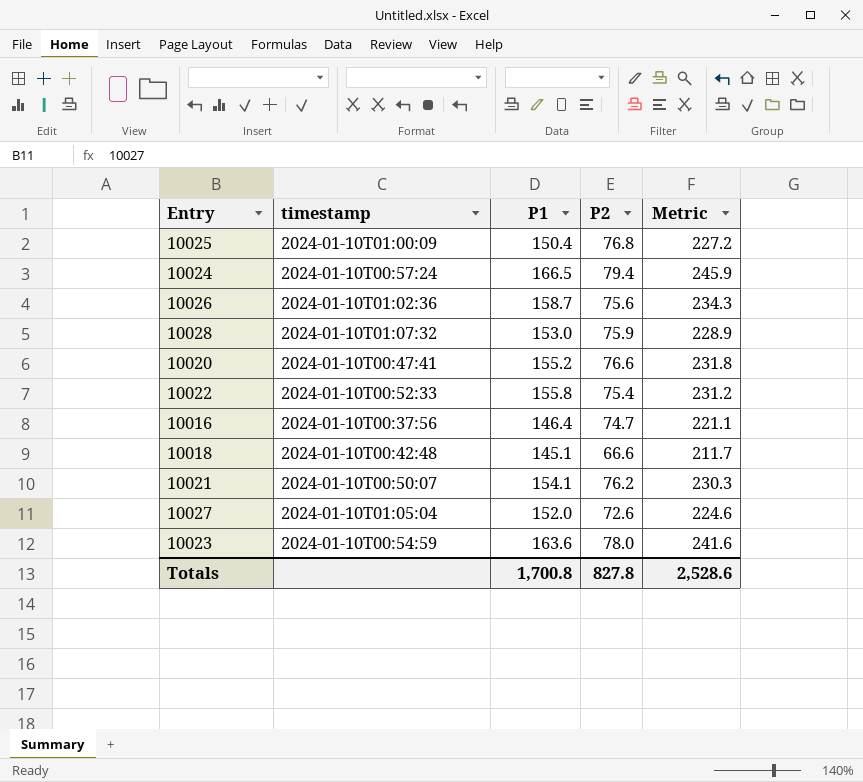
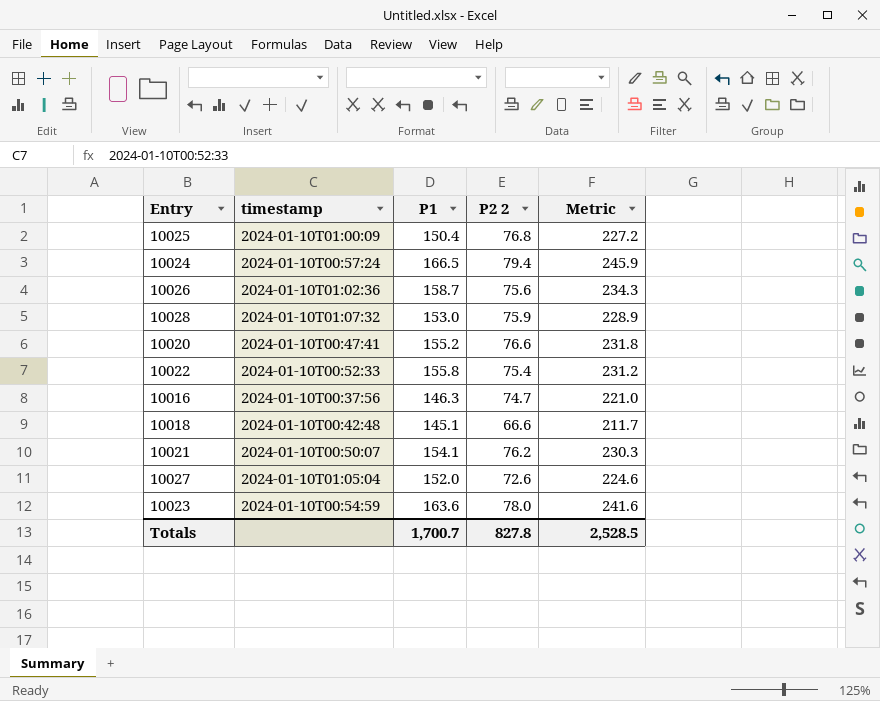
column name: P2 -> P2 2
10016 | P1: 146.4 -> 146.3
10016 | Metric: 221.1 -> 221.0
Totals | P1: 1,700.8 -> 1,700.7
Totals | Metric: 2,528.6 -> 2,528.5

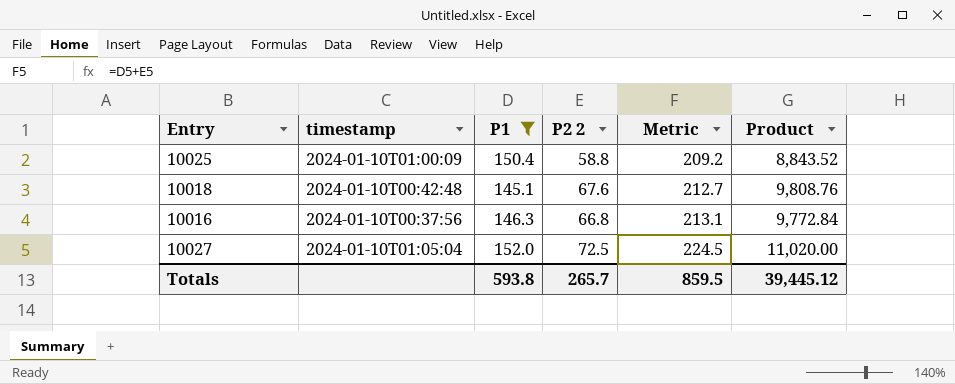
filter: none -> P1 <= 152.0
row order: none -> Metric ascending
column Product | formula: none -> [P1] * [P2 2]
10025 | P2 2: 76.8 -> 58.8
10025 | Metric: 227.2 -> 209.2
10018 | P2 2: 66.6 -> 67.6
10018 | Metric: 211.7 -> 212.7
10016 | P2 2: 74.7 -> 66.8
10016 | Metric: 221.0 -> 213.1
10027 | P2 2: 72.6 -> 72.5
10027 | Metric: 224.6 -> 224.5
Totals | P1: 1,700.7 -> 593.8
Totals | P2 2: 827.8 -> 265.7
Totals | Metric: 2,528.5 -> 859.5

